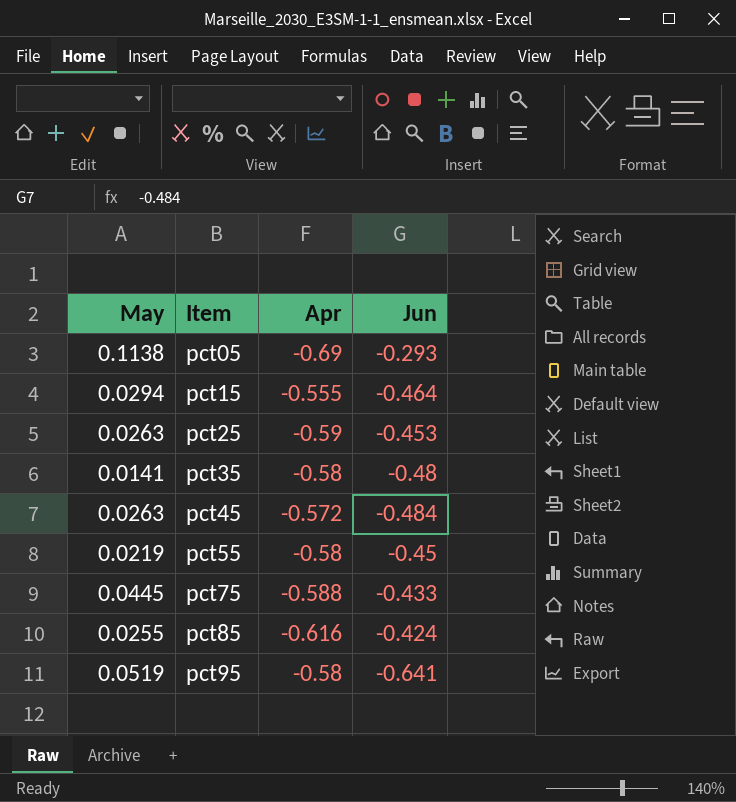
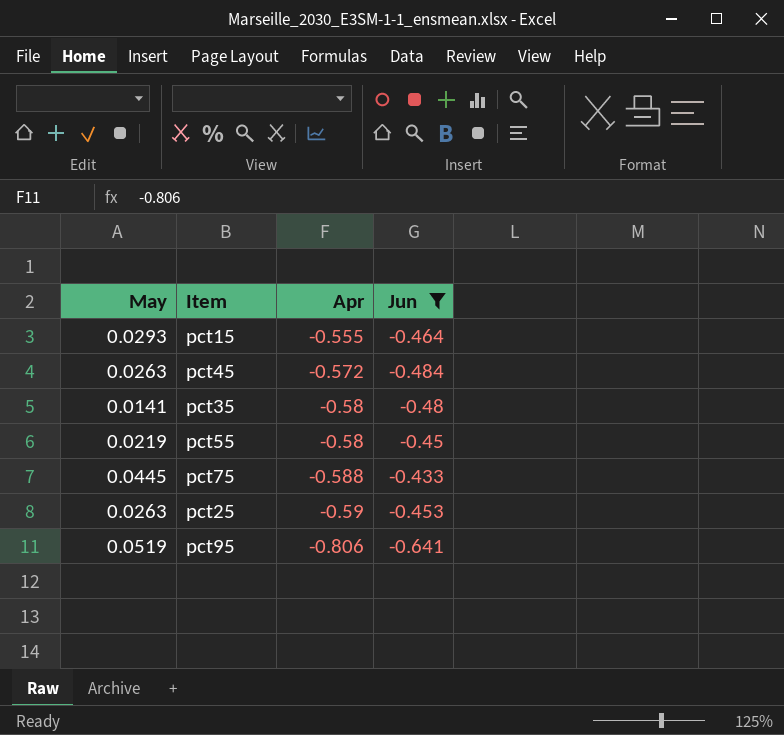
filter: none -> Jun <= -0.433
row order: Item ascending -> Apr descending
pct15 | May: 0.0294 -> 0.0293
pct95 | Apr: -0.58 -> -0.806

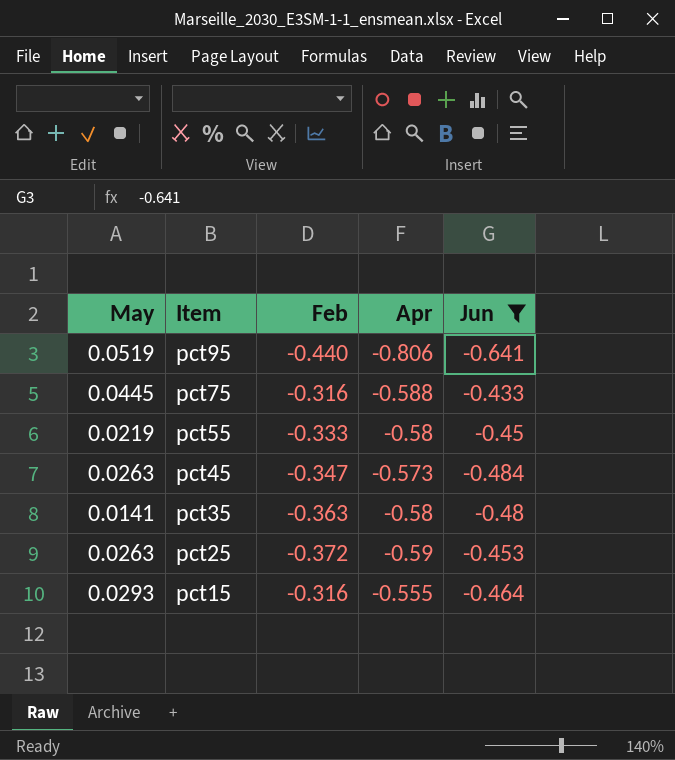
row order: Apr descending -> Item descending
column Feb | position: none -> 3
pct45 | Apr: -0.572 -> -0.573

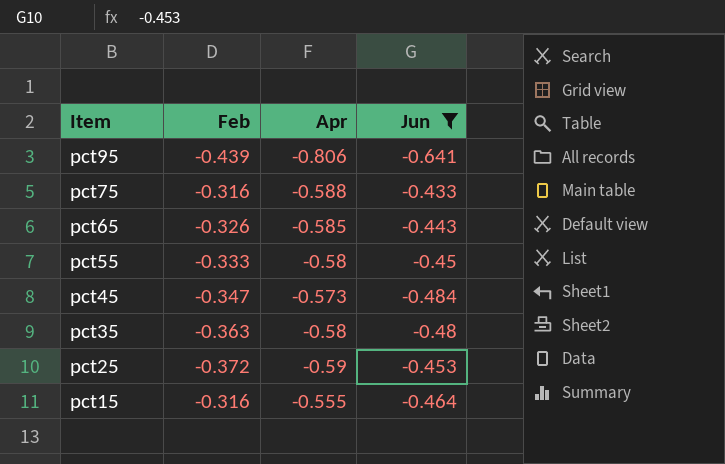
column May | position: 1 -> none
pct95 | Feb: -0.440 -> -0.439
row pct65: none -> -0.326 | -0.585 | -0.443

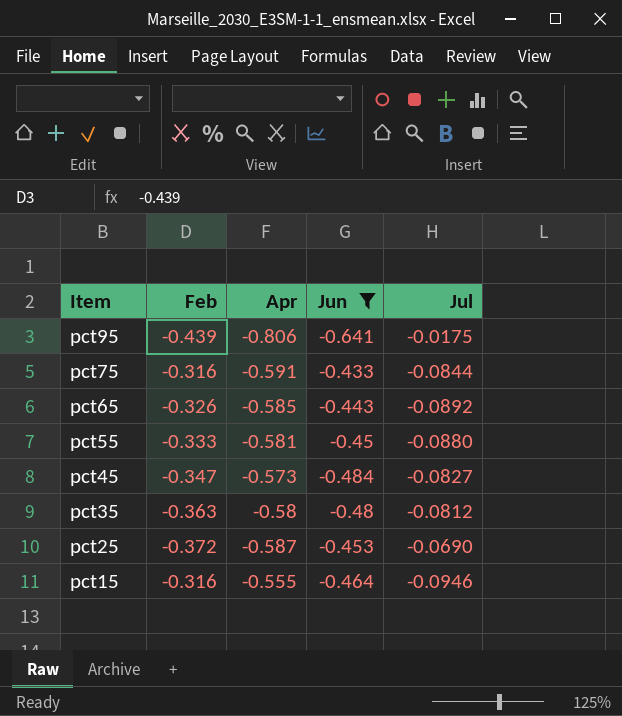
column Jul | position: none -> 5
pct75 | Apr: -0.588 -> -0.591
pct55 | Apr: -0.58 -> -0.581
pct25 | Apr: -0.59 -> -0.587

